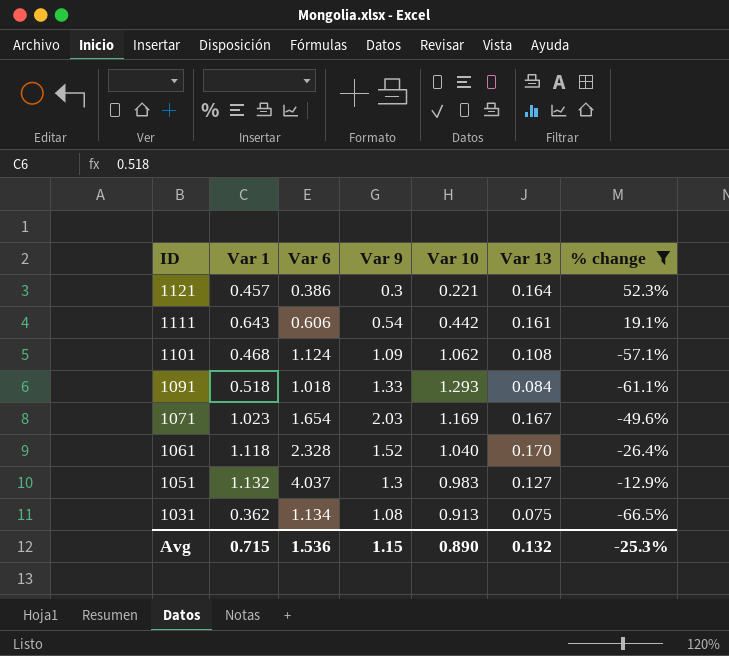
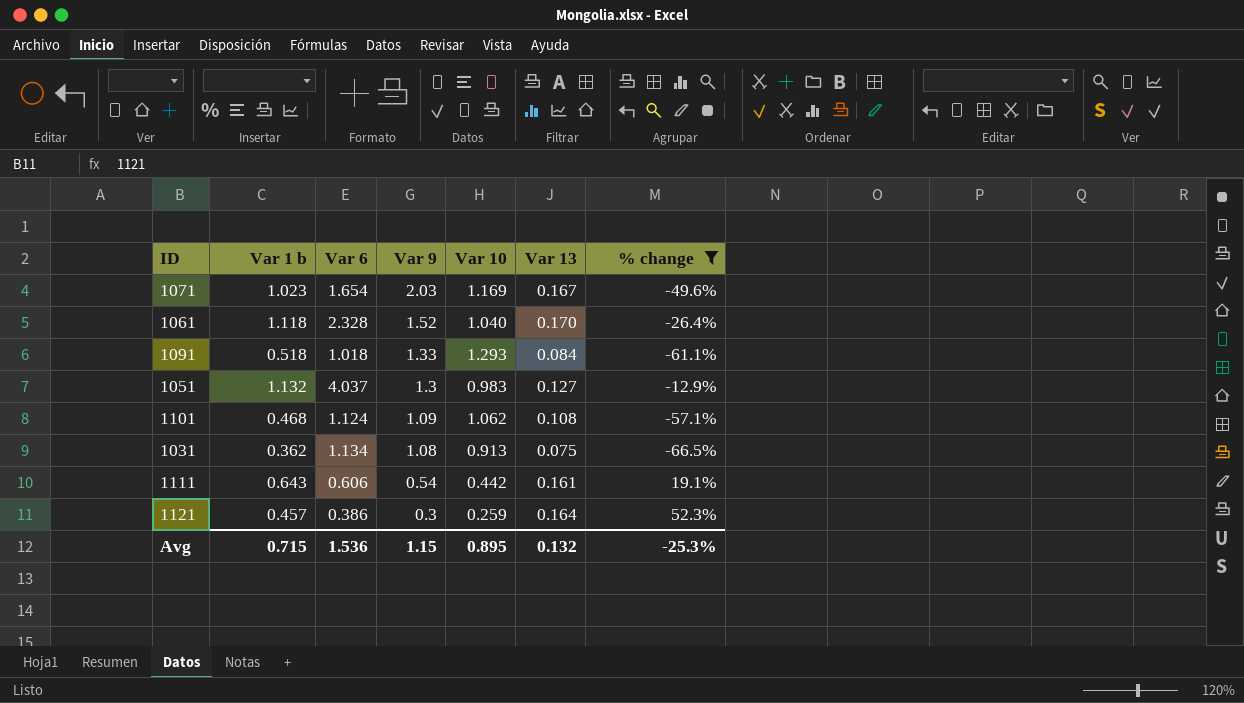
row order: ID descending -> Var 9 descending
column name: Var 1 -> Var 1 b
1121 | Var 10: 0.221 -> 0.259
Avg | Var 10: 0.890 -> 0.895

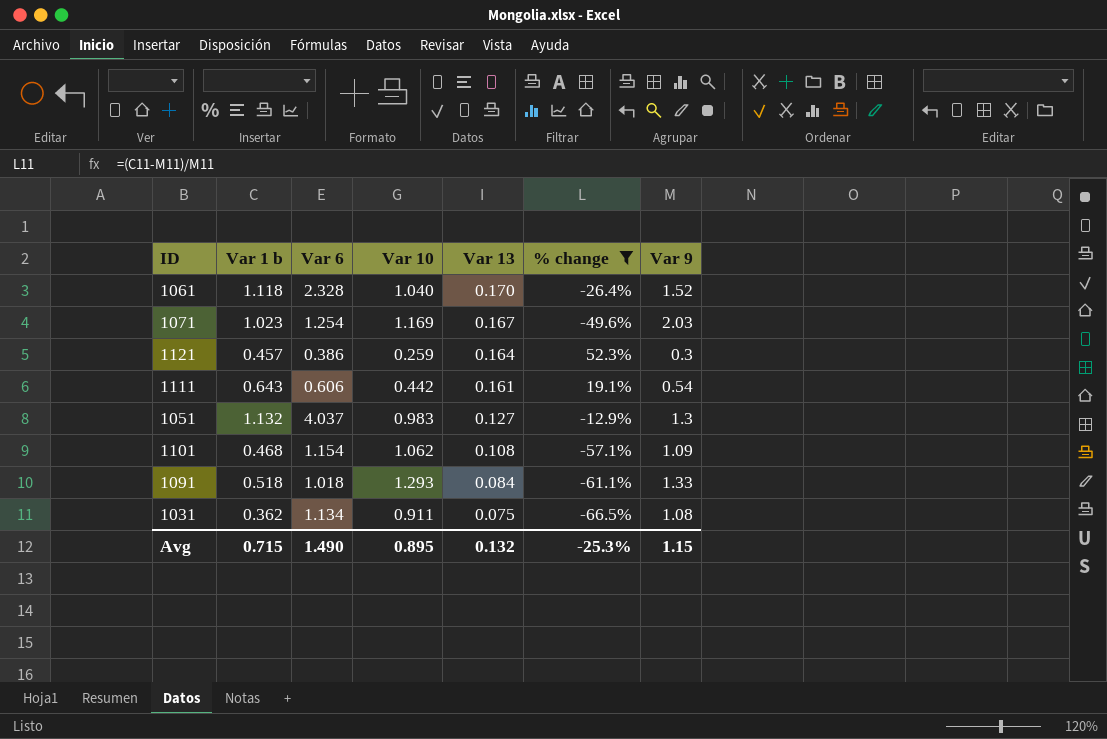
row order: Var 9 descending -> Var 13 descending
column Var 9 | position: 4 -> 7
1071 | Var 6: 1.654 -> 1.254
1101 | Var 6: 1.124 -> 1.154
1031 | Var 10: 0.913 -> 0.911
Avg | Var 6: 1.536 -> 1.490

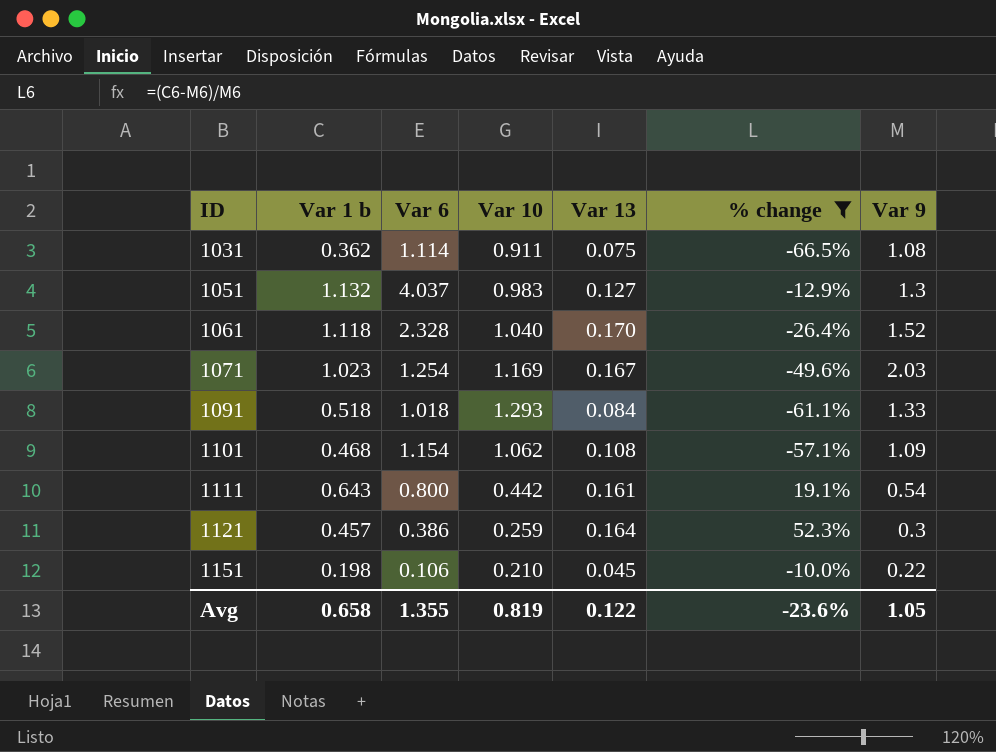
row order: Var 13 descending -> ID ascending
1031 | Var 6: 1.134 -> 1.114
1111 | Var 6: 0.606 -> 0.800
row 1151: none -> 0.198 | 0.106 | 0.210 | 0.045 | -10.0% | 0.22
Avg | Var 1 b: 0.715 -> 0.658
Avg | Var 6: 1.490 -> 1.355
Avg | Var 10: 0.895 -> 0.819
Avg | Var 13: 0.132 -> 0.122
Avg | % change: -25.3% -> -23.6%
Avg | Var 9: 1.15 -> 1.05

